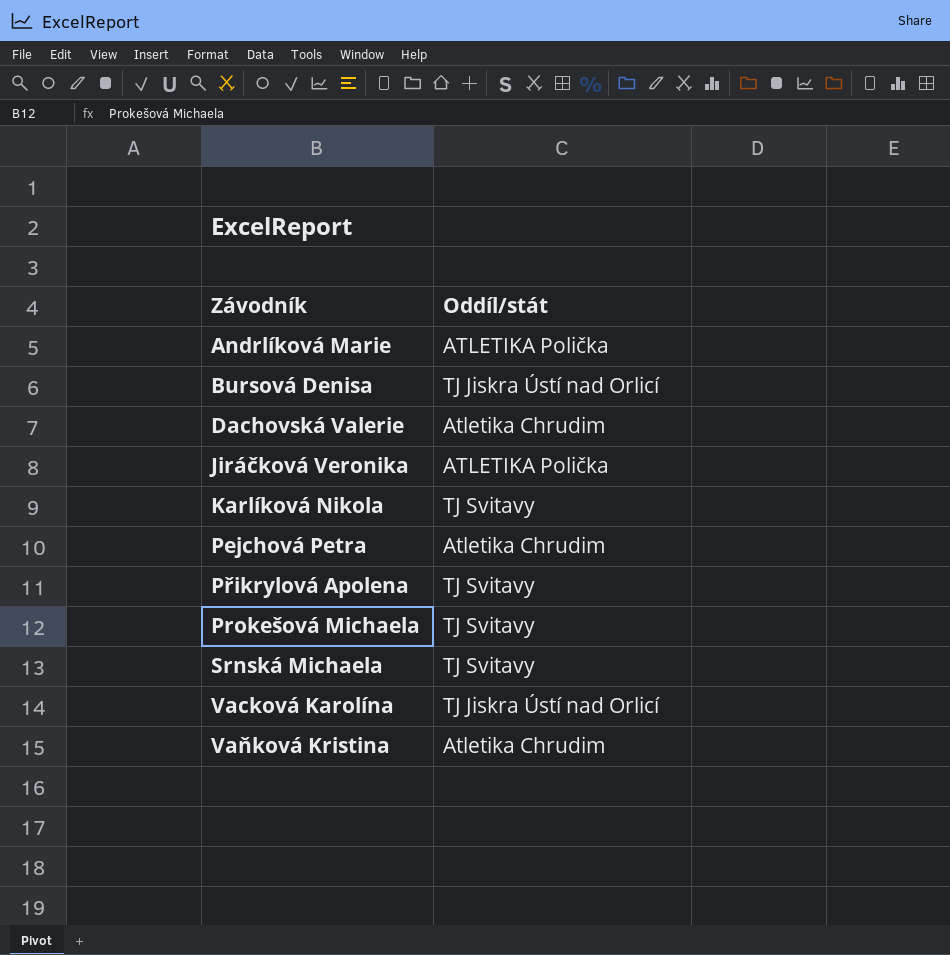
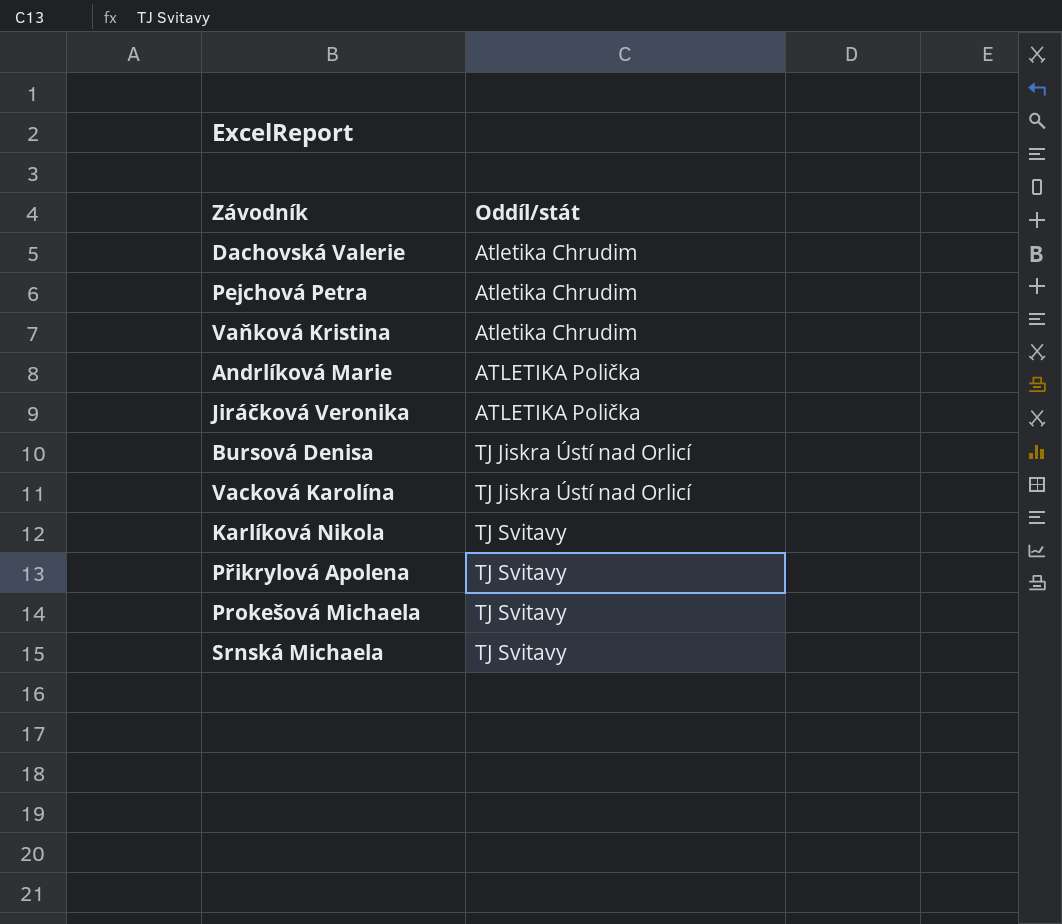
row order: Závodník ascending -> Oddíl/stát ascending

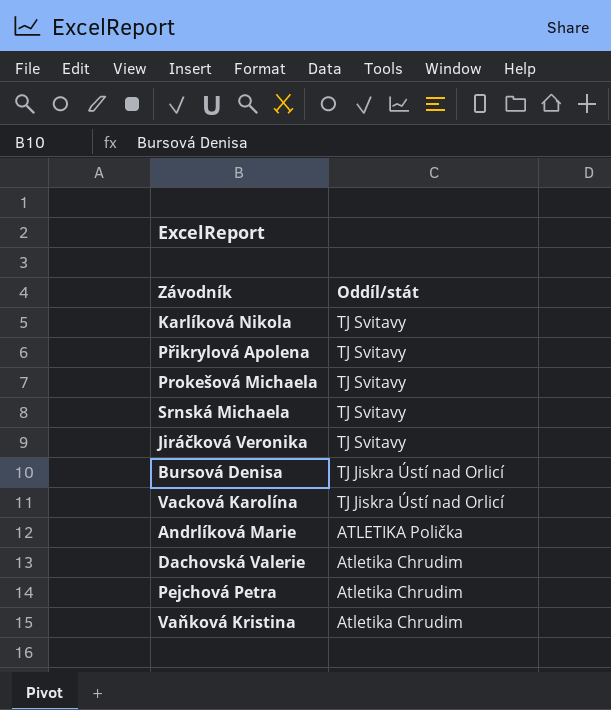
row order: Oddíl/stát ascending -> Oddíl/stát descending
Jiráčková Veronika | Oddíl/stát: ATLETIKA Polička -> TJ Svitavy

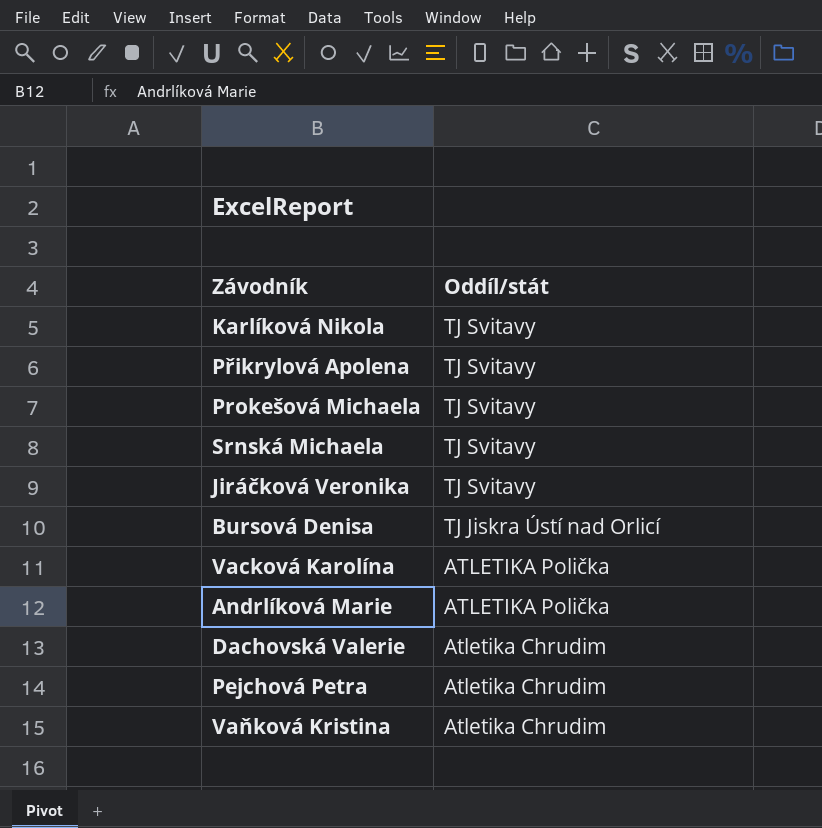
Vacková Karolína | Oddíl/stát: TJ Jiskra Ústí nad Orlicí -> ATLETIKA Polička

